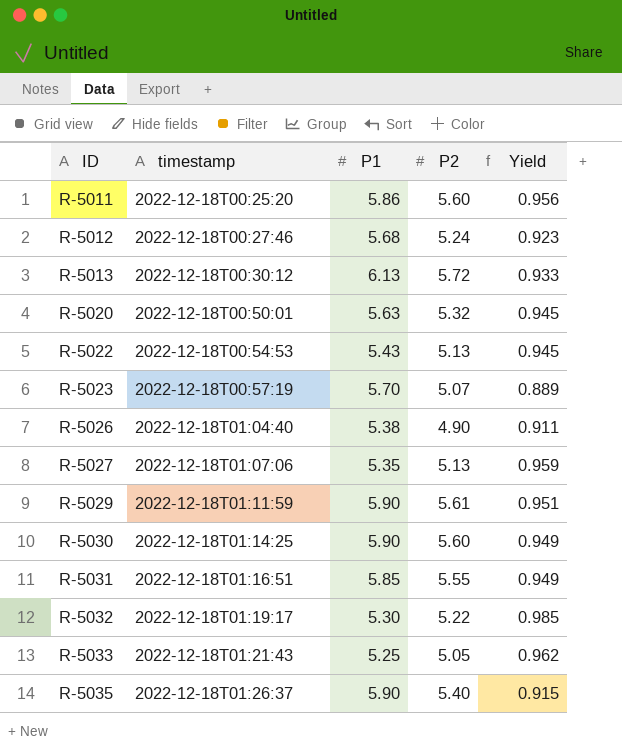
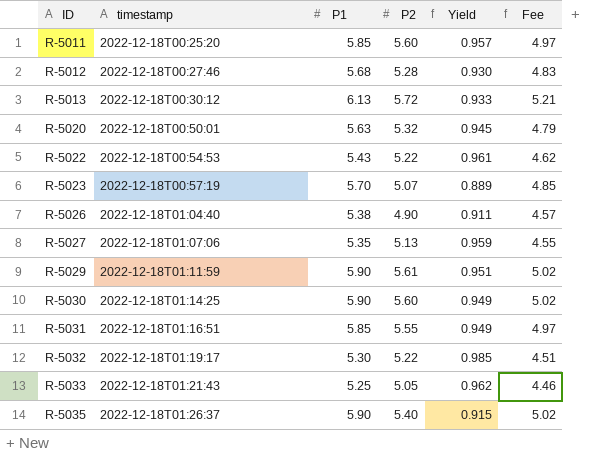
column Fee | formula: none -> [P1] * 0.85
R-5011 | P1: 5.86 -> 5.85
R-5011 | Yield: 0.956 -> 0.957
R-5012 | P2: 5.24 -> 5.28
R-5012 | Yield: 0.923 -> 0.930
R-5022 | P2: 5.13 -> 5.22
R-5022 | Yield: 0.945 -> 0.961

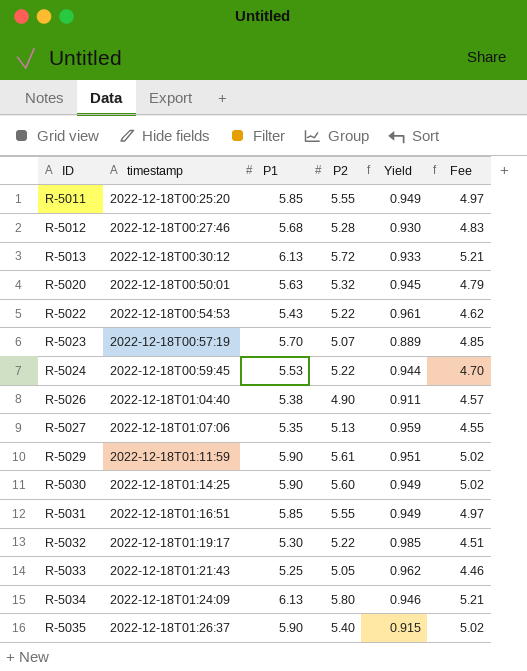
R-5011 | P2: 5.60 -> 5.55
R-5011 | Yield: 0.957 -> 0.949
row R-5024: none -> 2022-12-18T00:59:45 | 5.53 | 5.22 | 0.944 | 4.70
row R-5034: none -> 2022-12-18T01:24:09 | 6.13 | 5.80 | 0.946 | 5.21

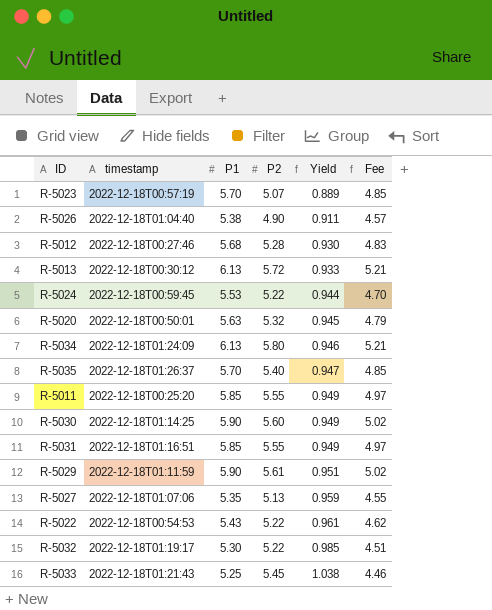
row order: ID ascending -> Yield ascending
R-5035 | P1: 5.90 -> 5.70
R-5035 | Yield: 0.915 -> 0.947
R-5035 | Fee: 5.02 -> 4.85
R-5033 | P2: 5.05 -> 5.45
R-5033 | Yield: 0.962 -> 1.038

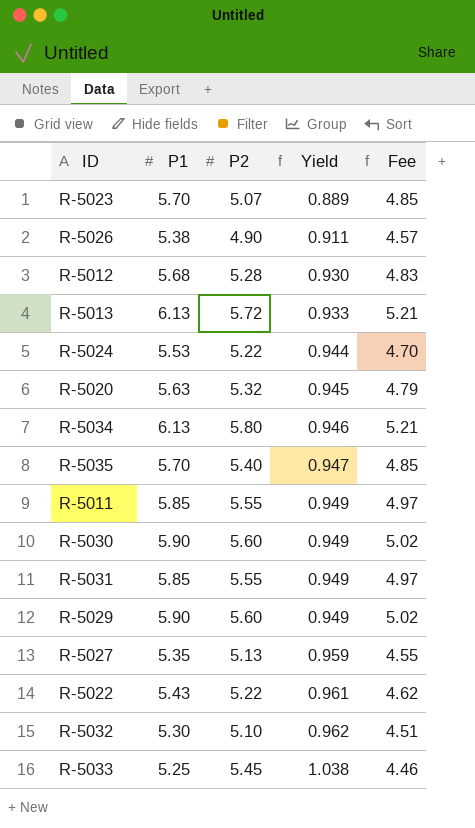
column timestamp | position: 2 -> none
R-5029 | P2: 5.61 -> 5.60
R-5029 | Yield: 0.951 -> 0.949
R-5032 | P2: 5.22 -> 5.10
R-5032 | Yield: 0.985 -> 0.962

